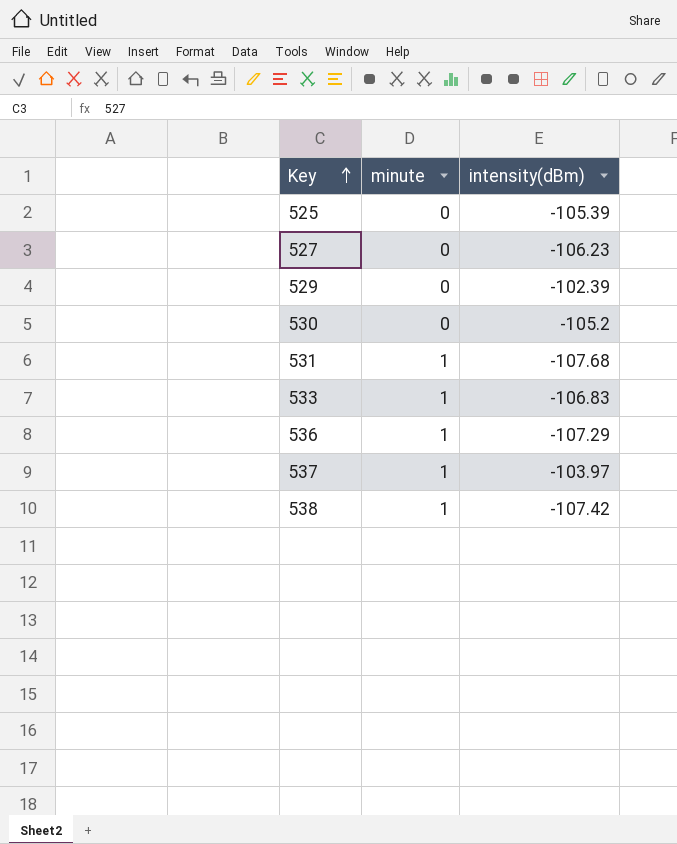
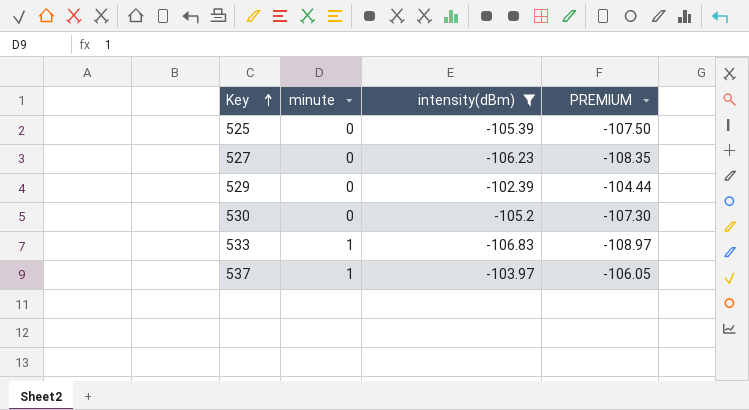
filter: none -> intensity(dBm) >= -106.83
column PREMIUM | formula: none -> [intensity(dBm)] * 1.02

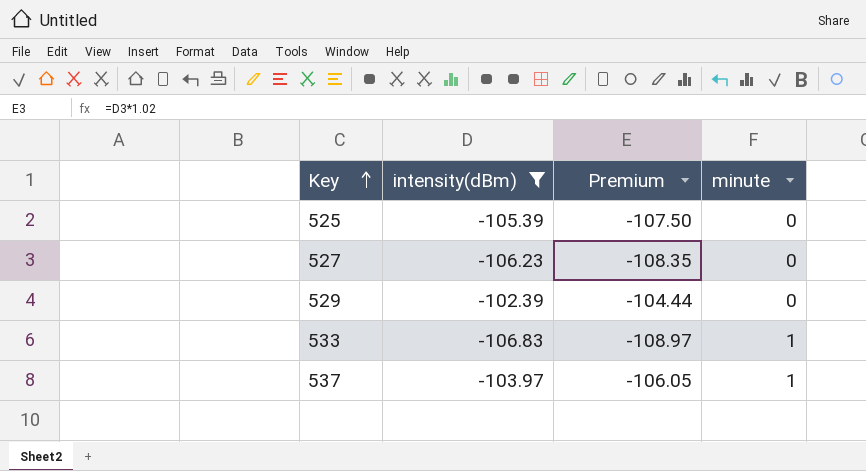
column name: PREMIUM -> Premium
column minute | position: 2 -> 4
row 530: 0 | -105.2 | -107.30 -> none

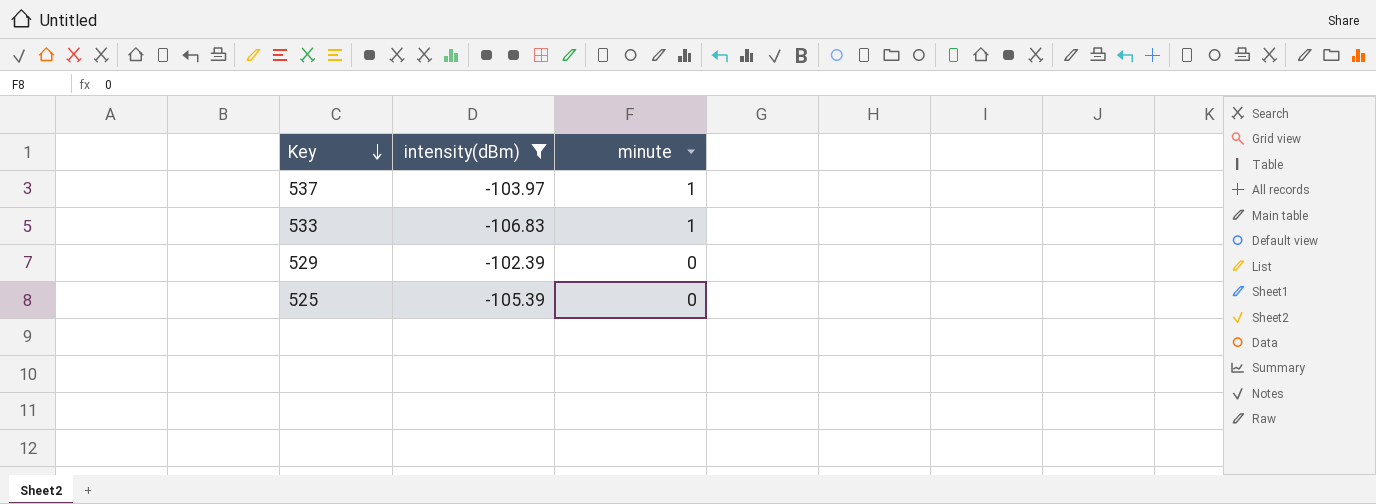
row order: Key ascending -> Key descending
column Premium | formula: [intensity(dBm)] * 1.02 -> none
row 527: -106.23 | -108.35 | 0 -> none

